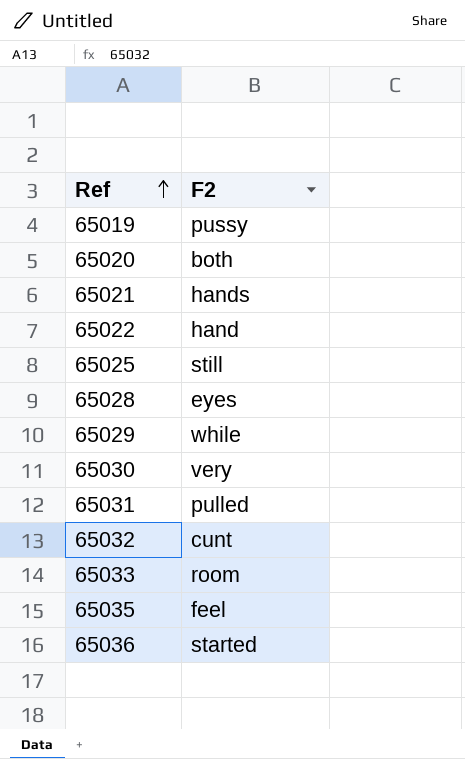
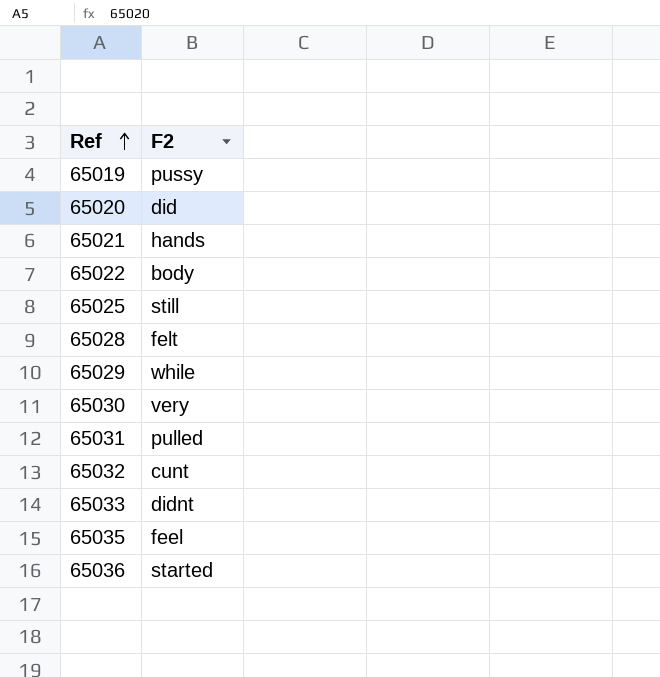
65020 | F2: both -> did
65022 | F2: hand -> body
65028 | F2: eyes -> felt
65033 | F2: room -> didnt

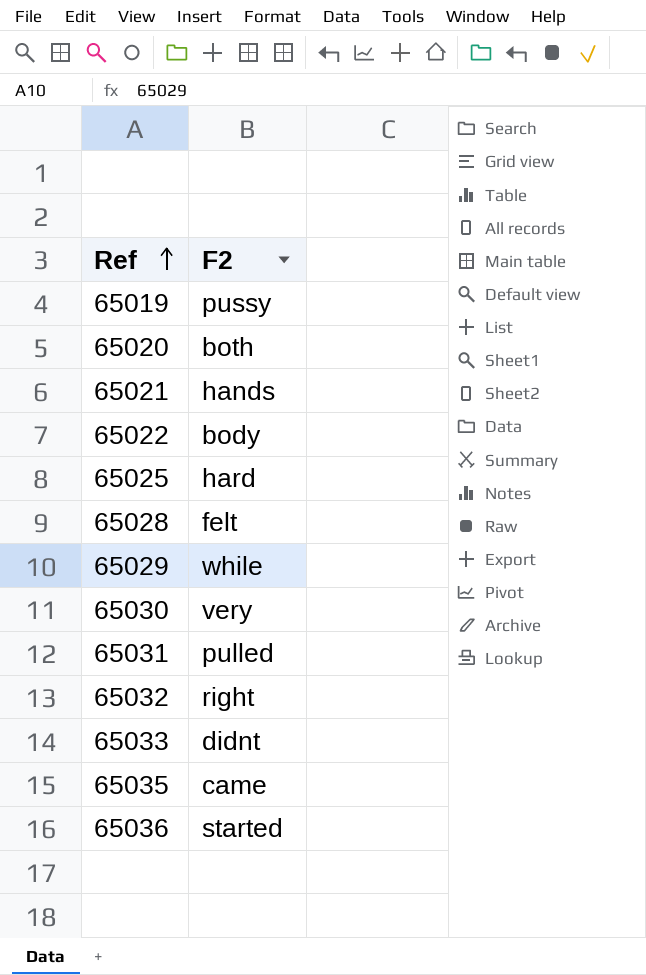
65020 | F2: did -> both
65025 | F2: still -> hard
65032 | F2: cunt -> right
65035 | F2: feel -> came

